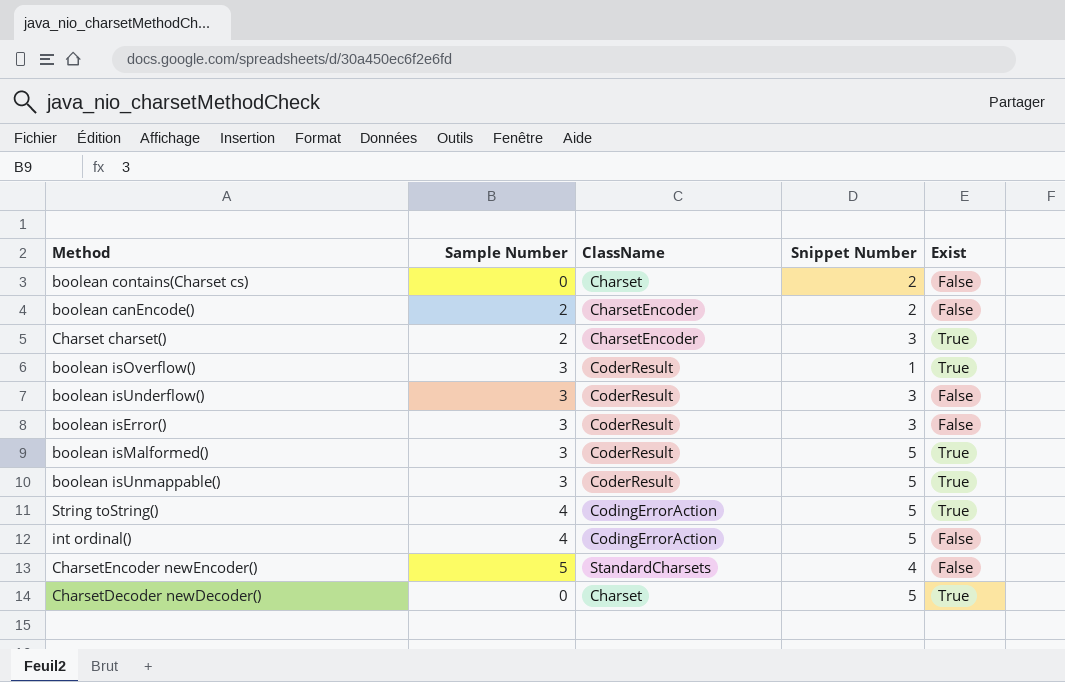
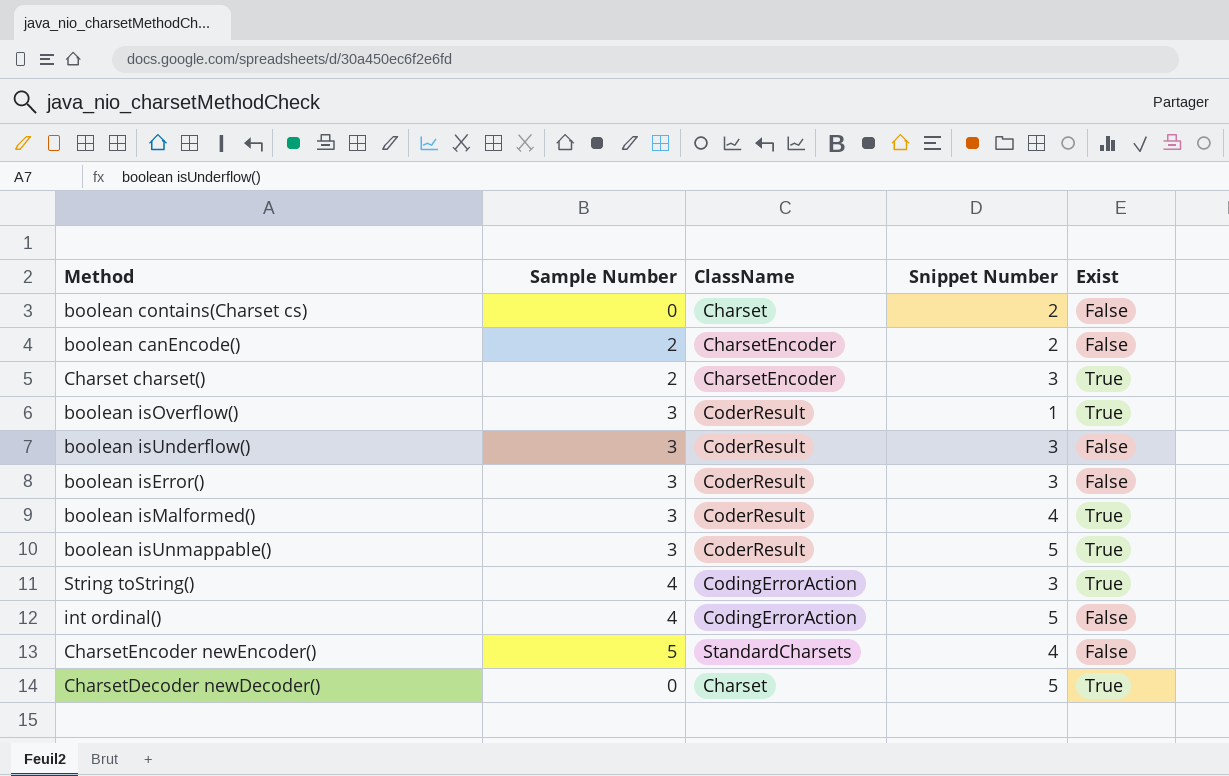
boolean isMalformed() | Snippet Number: 5 -> 4
String toString() | Snippet Number: 5 -> 3

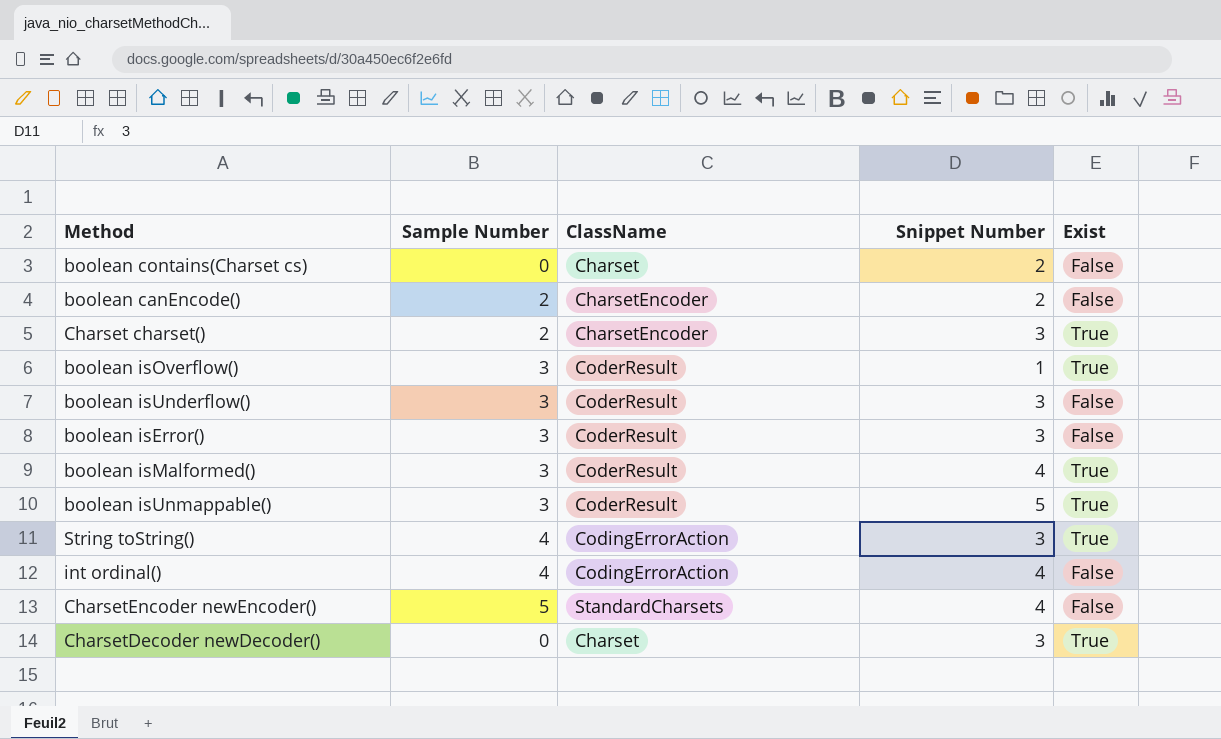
int ordinal() | Snippet Number: 5 -> 4
CharsetDecoder newDecoder() | Snippet Number: 5 -> 3

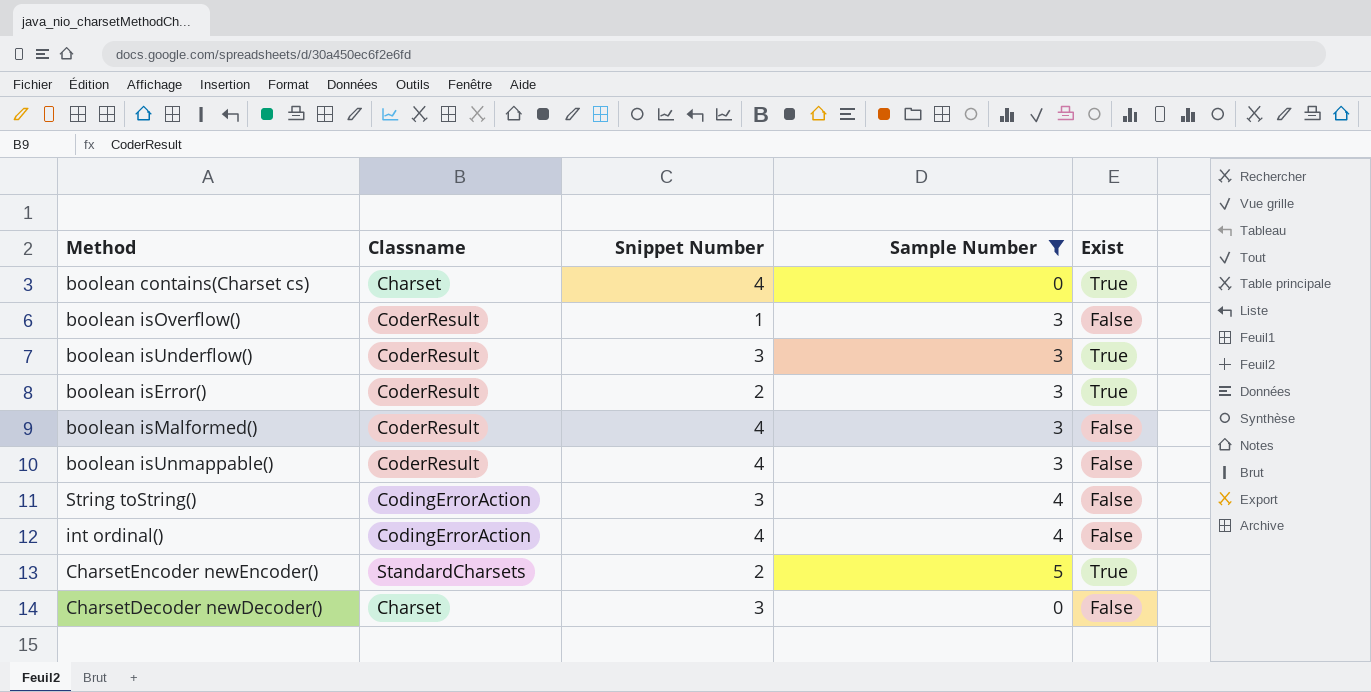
filter: none -> Sample Number != 2
column name: ClassName -> Classname
column Sample Number | position: 2 -> 4
boolean contains(Charset cs) | Snippet Number: 2 -> 4
boolean contains(Charset cs) | Exist: False -> True
boolean isOverflow() | Exist: True -> False
boolean isUnderflow() | Exist: False -> True
boolean isError() | Snippet Number: 3 -> 2
boolean isError() | Exist: False -> True
boolean isMalformed() | Exist: True -> False
boolean isUnmappable() | Snippet Number: 5 -> 4
boolean isUnmappable() | Exist: True -> False
String toString() | Exist: True -> False
CharsetEncoder newEncoder() | Snippet Number: 4 -> 2
CharsetEncoder newEncoder() | Exist: False -> True
CharsetDecoder newDecoder() | Exist: True -> False

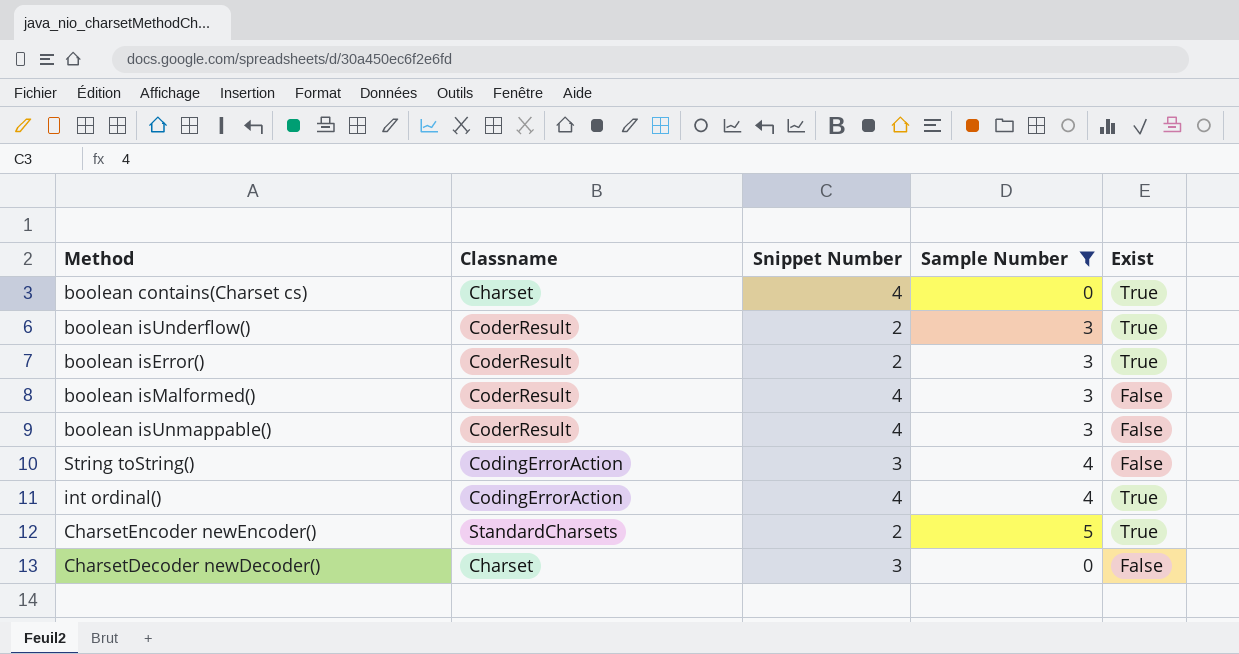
row boolean isOverflow(): CoderResult | 1 | 3 | False -> none
boolean isUnderflow() | Snippet Number: 3 -> 2
int ordinal() | Exist: False -> True

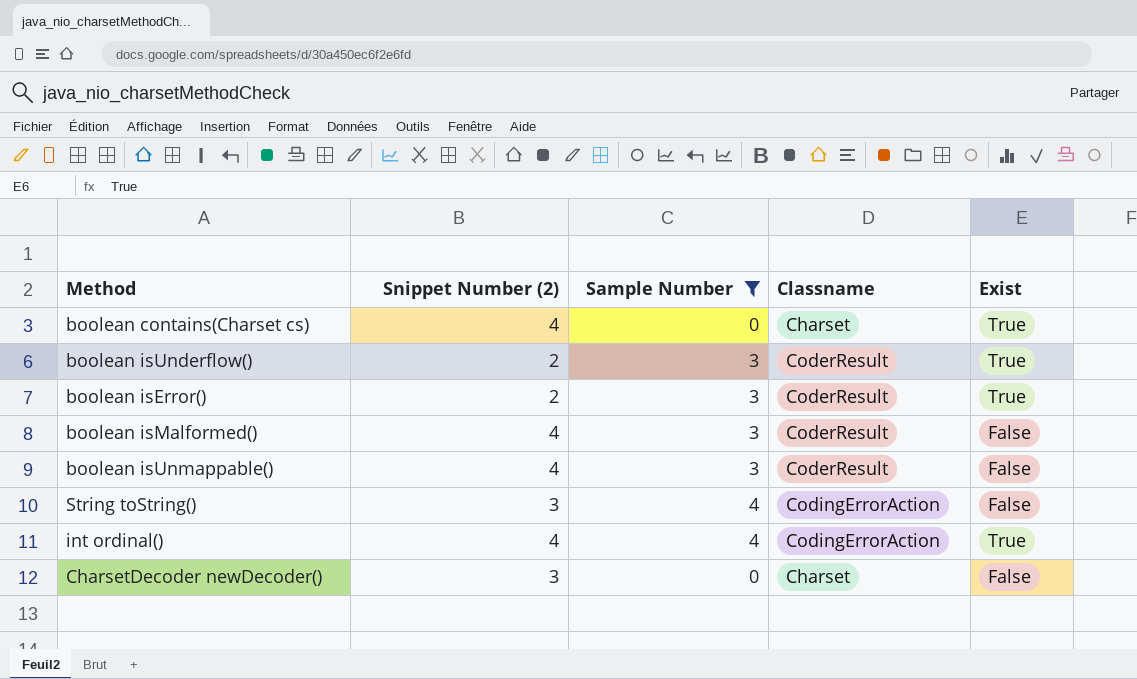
column name: Snippet Number -> Snippet Number (2)
column Classname | position: 2 -> 4
row CharsetEncoder newEncoder(): StandardCharsets | 2 | 5 | True -> none

